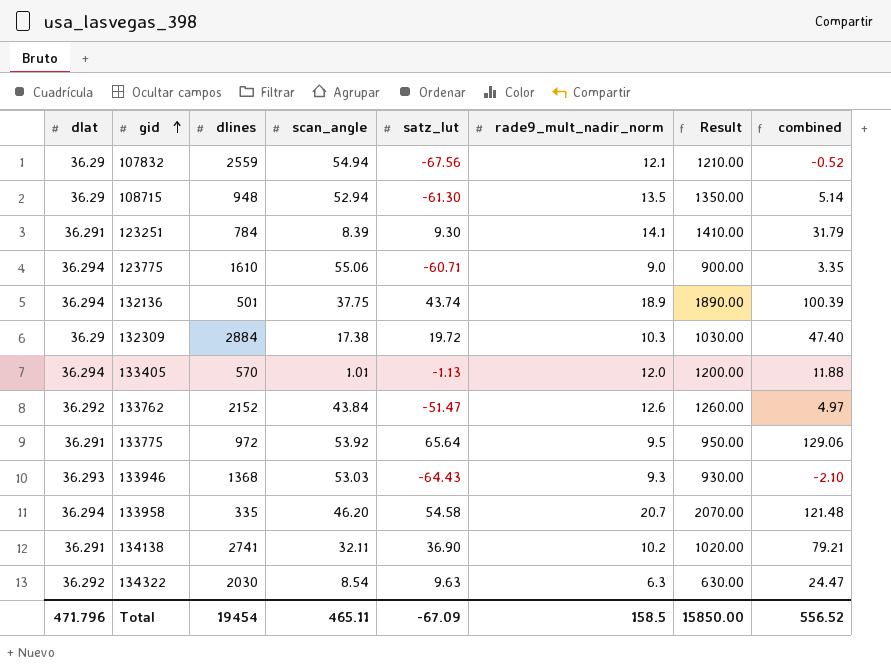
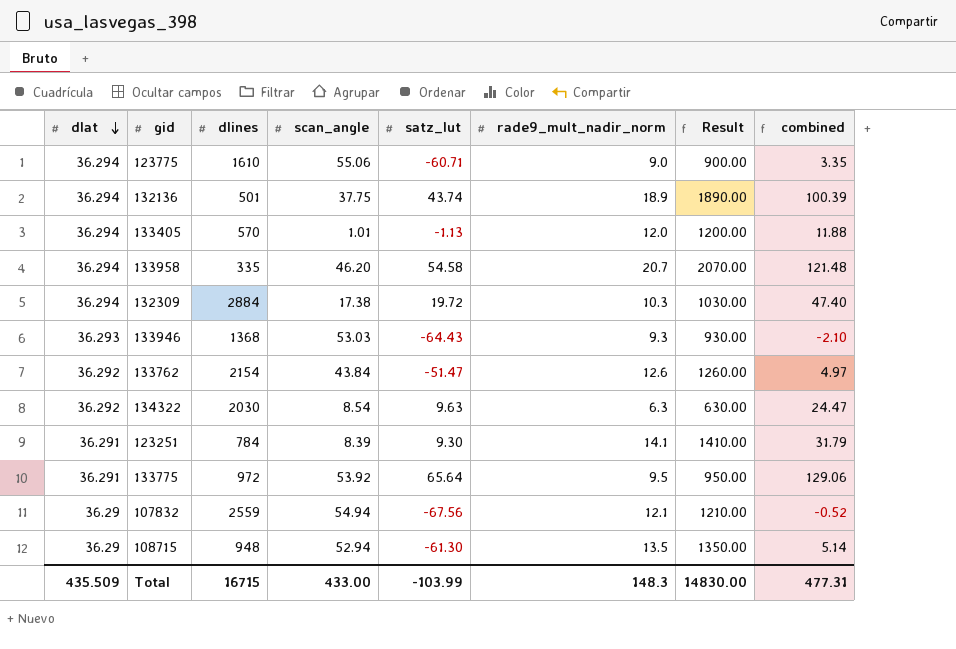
row order: gid ascending -> dlat descending
row 134138: 36.291 | 2741 | 32.11 | 36.90 | 10.2 | 1020.00 | 79.21 -> none
132309 | dlat: 36.29 -> 36.294
133762 | dlines: 2152 -> 2154
Total | dlat: 471.796 -> 435.509
Total | dlines: 19454 -> 16715
Total | scan_angle: 465.11 -> 433.00
Total | satz_lut: -67.09 -> -103.99
Total | rade9_mult_nadir_norm: 158.5 -> 148.3
Total | Result: 15850.00 -> 14830.00
Total | combined: 556.52 -> 477.31

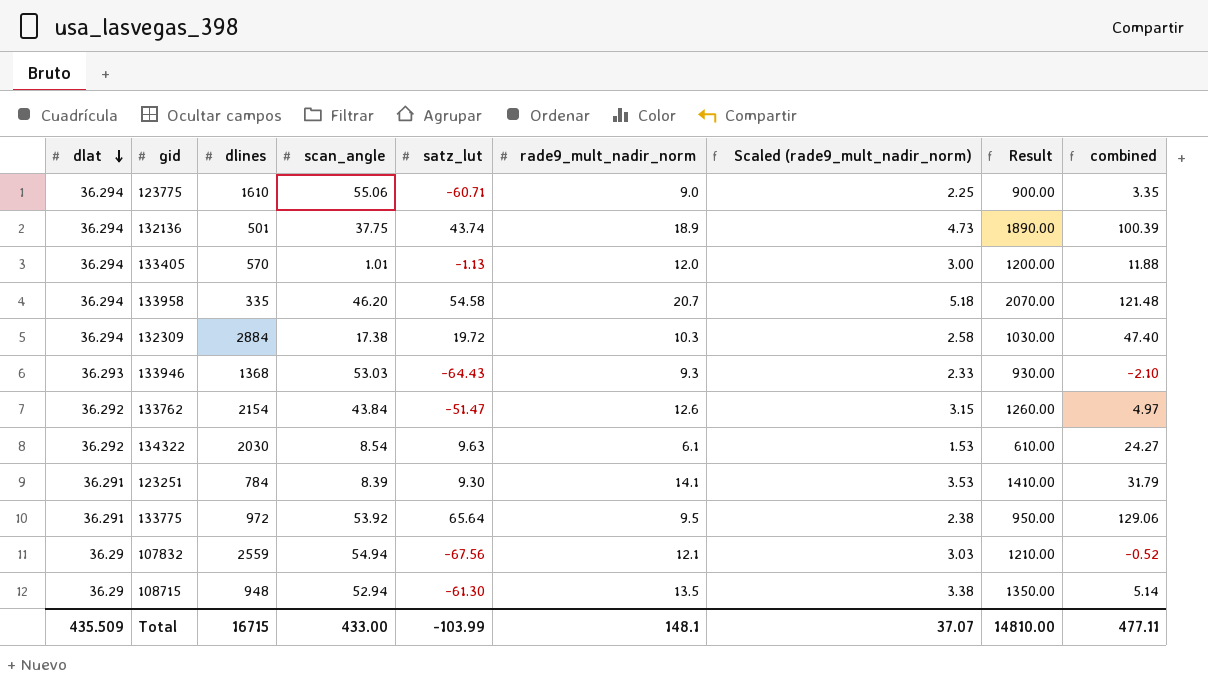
column Scaled (rade9_mult_nadir_norm) | formula: none -> [rade9_mult_nadir_norm] * 0.25
134322 | rade9_mult_nadir_norm: 6.3 -> 6.1
134322 | Result: 630.00 -> 610.00
134322 | combined: 24.47 -> 24.27
Total | rade9_mult_nadir_norm: 148.3 -> 148.1
Total | Result: 14830.00 -> 14810.00
Total | combined: 477.31 -> 477.11

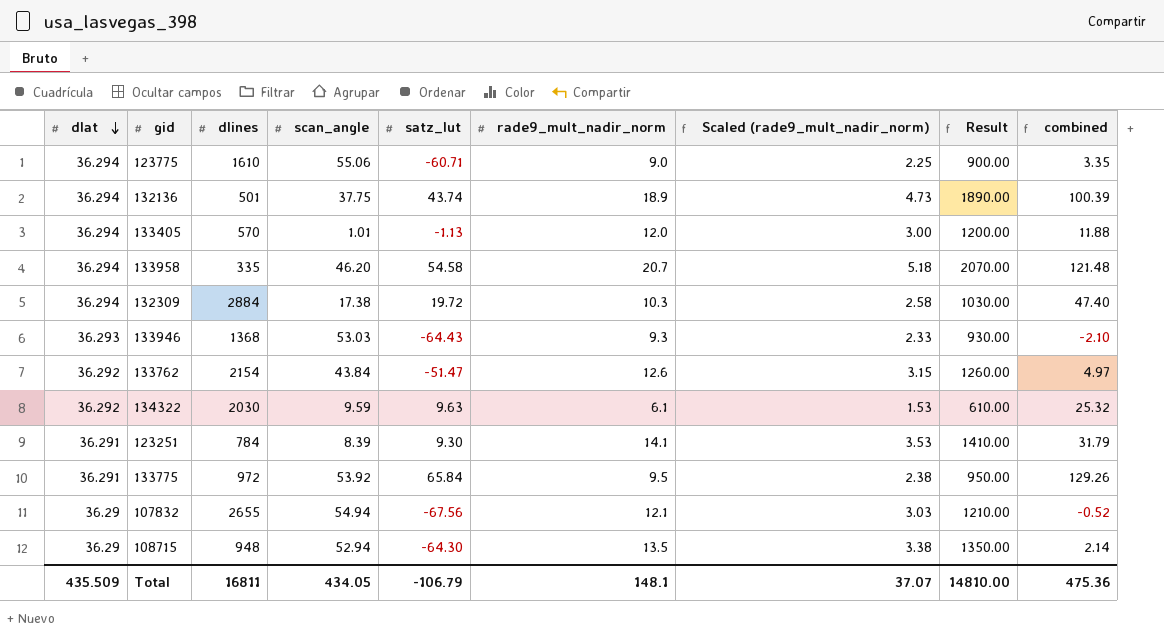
134322 | scan_angle: 8.54 -> 9.59
134322 | combined: 24.27 -> 25.32
133775 | satz_lut: 65.64 -> 65.84
133775 | combined: 129.06 -> 129.26
107832 | dlines: 2559 -> 2655
108715 | satz_lut: -61.30 -> -64.30
108715 | combined: 5.14 -> 2.14
Total | dlines: 16715 -> 16811
Total | scan_angle: 433.00 -> 434.05
Total | satz_lut: -103.99 -> -106.79
Total | combined: 477.11 -> 475.36

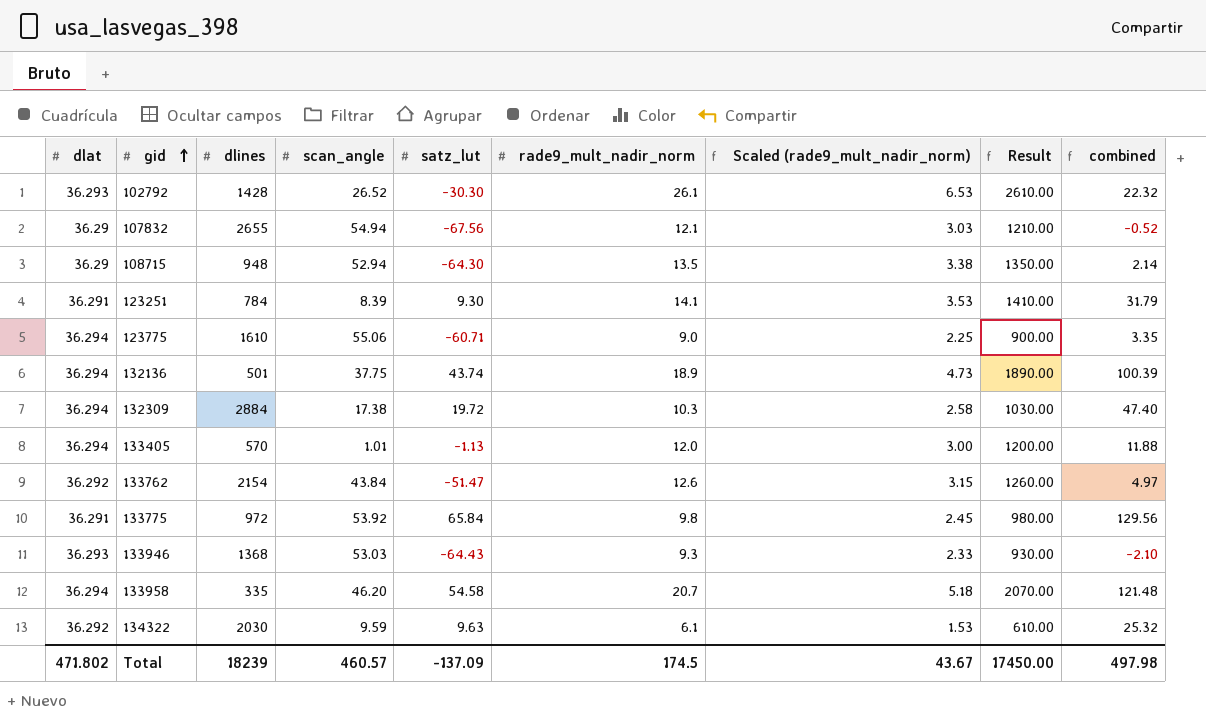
row order: dlat descending -> gid ascending
row 102792: none -> 36.293 | 1428 | 26.52 | -30.30 | 26.1 | 6.53 | 2610.00 | 22.32
133775 | rade9_mult_nadir_norm: 9.5 -> 9.8
133775 | Scaled (rade9_mult_nadir_norm): 2.38 -> 2.45
133775 | Result: 950.00 -> 980.00
133775 | combined: 129.26 -> 129.56
Total | dlat: 435.509 -> 471.802
Total | dlines: 16811 -> 18239
Total | scan_angle: 434.05 -> 460.57
Total | satz_lut: -106.79 -> -137.09
Total | rade9_mult_nadir_norm: 148.1 -> 174.5
Total | Scaled (rade9_mult_nadir_norm): 37.07 -> 43.67
Total | Result: 14810.00 -> 17450.00
Total | combined: 475.36 -> 497.98

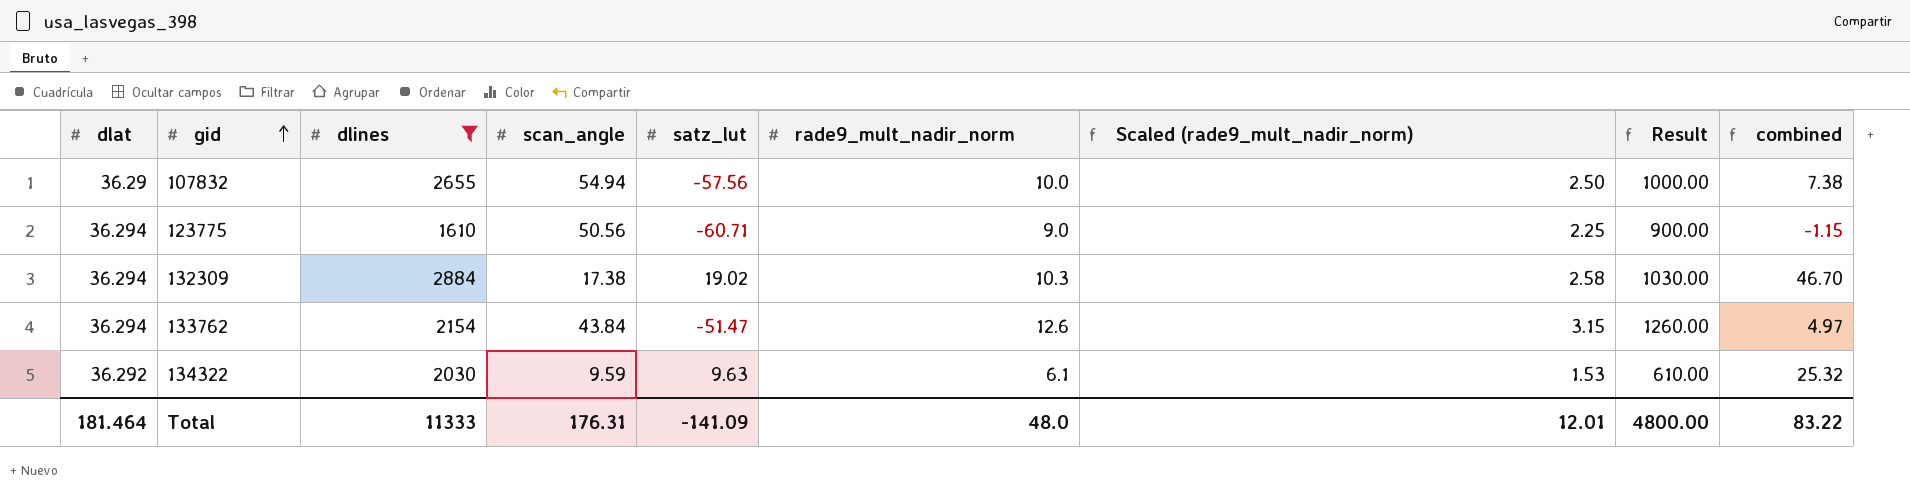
filter: none -> dlines >= 1610
107832 | satz_lut: -67.56 -> -57.56
107832 | rade9_mult_nadir_norm: 12.1 -> 10.0
107832 | Scaled (rade9_mult_nadir_norm): 3.03 -> 2.50
107832 | Result: 1210.00 -> 1000.00
107832 | combined: -0.52 -> 7.38
123775 | scan_angle: 55.06 -> 50.56
123775 | combined: 3.35 -> -1.15
132309 | satz_lut: 19.72 -> 19.02
132309 | combined: 47.40 -> 46.70
133762 | dlat: 36.292 -> 36.294
Total | dlat: 471.802 -> 181.464
Total | dlines: 18239 -> 11333
Total | scan_angle: 460.57 -> 176.31
Total | satz_lut: -137.09 -> -141.09
Total | rade9_mult_nadir_norm: 174.5 -> 48.0
Total | Scaled (rade9_mult_nadir_norm): 43.67 -> 12.01
Total | Result: 17450.00 -> 4800.00
Total | combined: 497.98 -> 83.22

